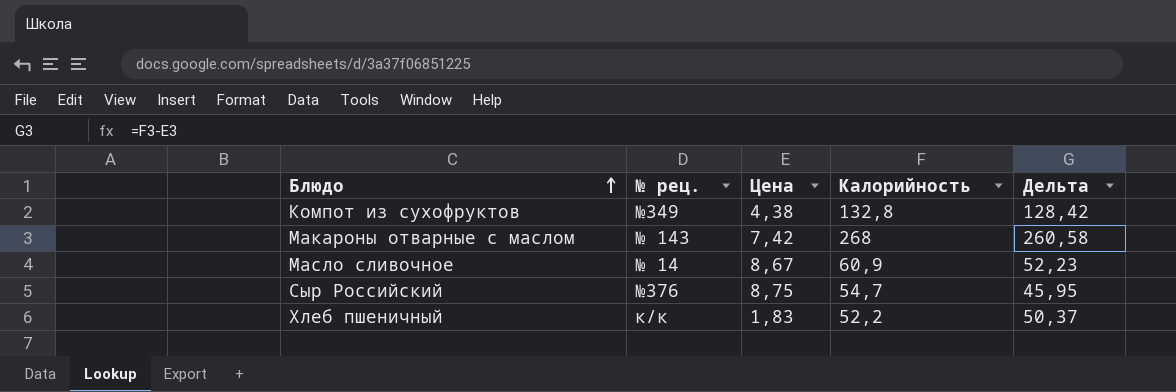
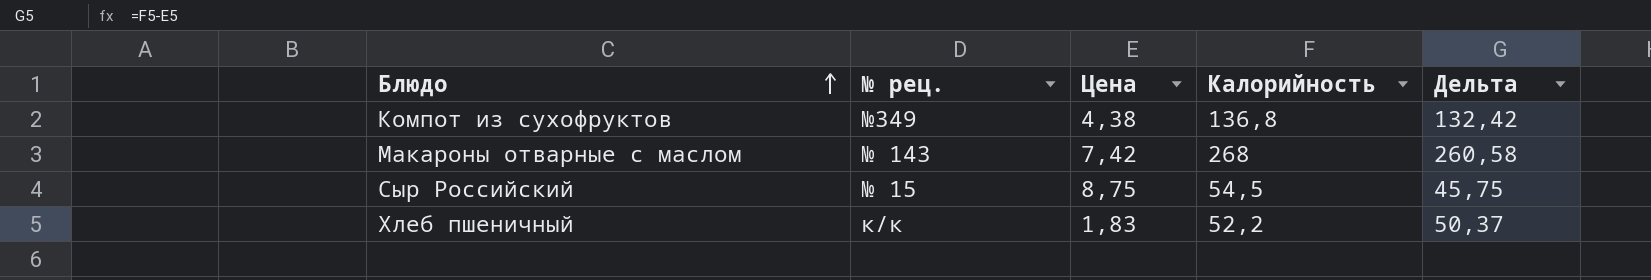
row Масло сливочное: № 14 | 8,67 | 60,9 | 52,23 -> none
Компот из сухофруктов | Калорийность: 132,8 -> 136,8
Компот из сухофруктов | Дельта: 128,42 -> 132,42
Сыр Российский | № рец.: №376 -> № 15
Сыр Российский | Калорийность: 54,7 -> 54,5
Сыр Российский | Дельта: 45,95 -> 45,75

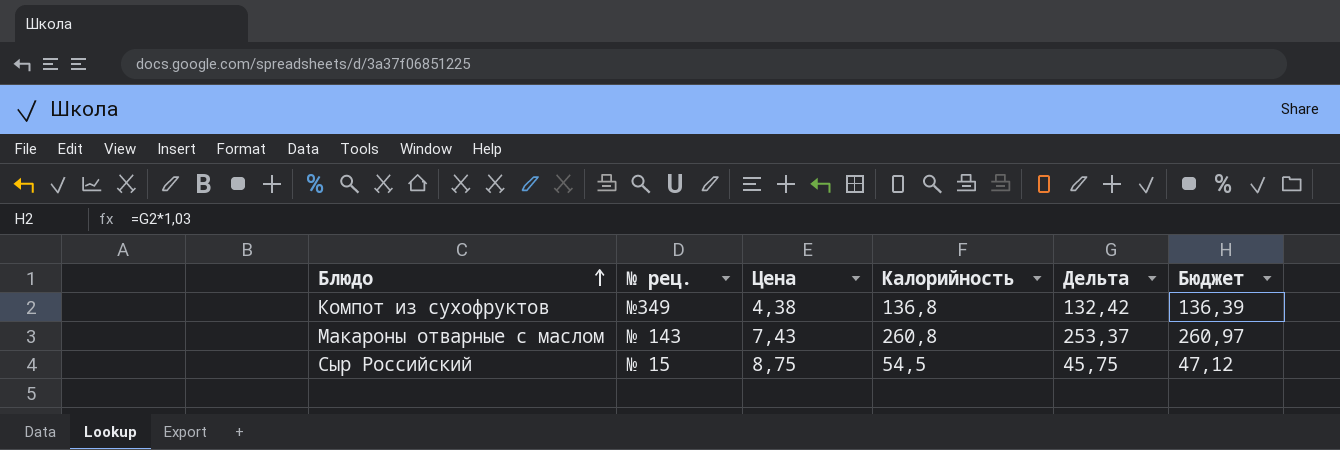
column Бюджет | formula: none -> [Дельта] * 1,03
row Хлеб пшеничный: к/к | 1,83 | 52,2 | 50,37 -> none
Макароны отварные с маслом | Цена: 7,42 -> 7,43
Макароны отварные с маслом | Калорийность: 268 -> 260,8
Макароны отварные с маслом | Дельта: 260,58 -> 253,37

